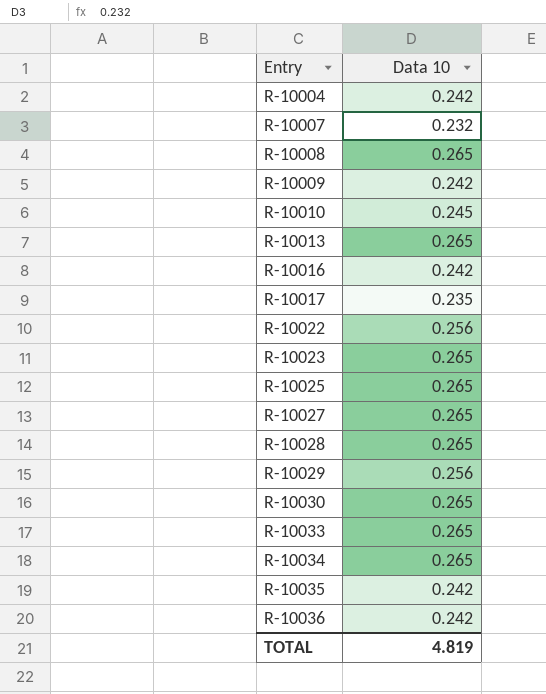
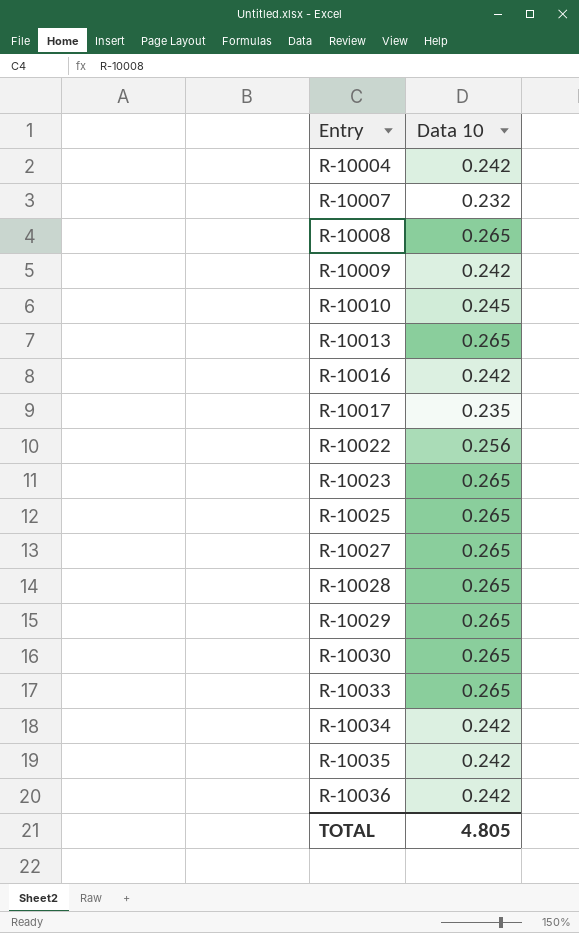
R-10029 | Data 10: 0.256 -> 0.265
R-10034 | Data 10: 0.265 -> 0.242
TOTAL | Data 10: 4.819 -> 4.805

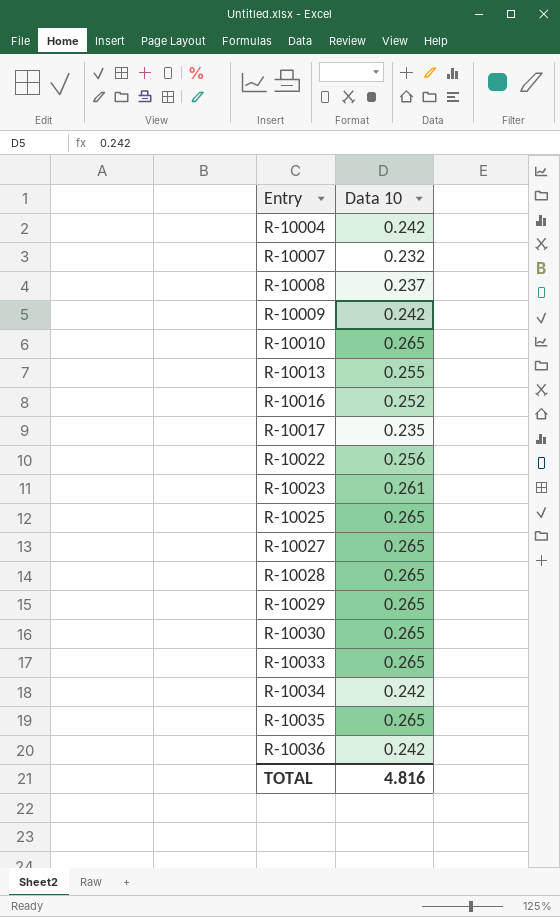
R-10008 | Data 10: 0.265 -> 0.237
R-10010 | Data 10: 0.245 -> 0.265
R-10013 | Data 10: 0.265 -> 0.255
R-10016 | Data 10: 0.242 -> 0.252
R-10023 | Data 10: 0.265 -> 0.261
R-10035 | Data 10: 0.242 -> 0.265
TOTAL | Data 10: 4.805 -> 4.816

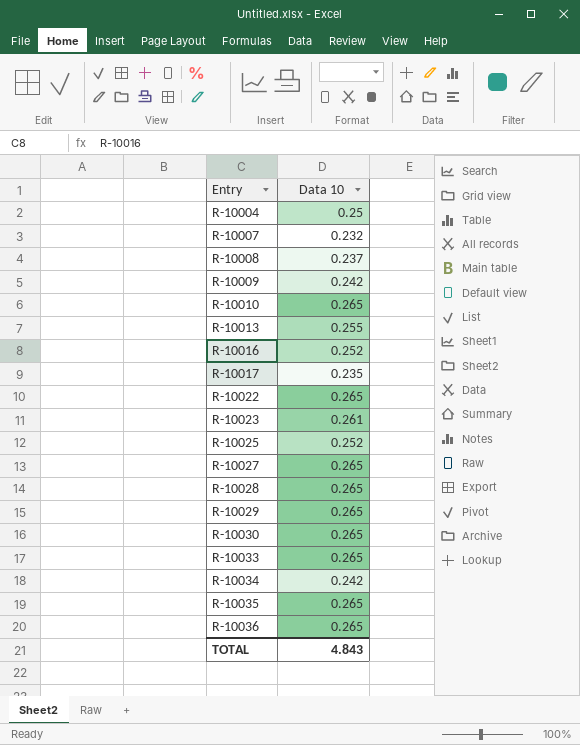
R-10004 | Data 10: 0.242 -> 0.25
R-10022 | Data 10: 0.256 -> 0.265
R-10025 | Data 10: 0.265 -> 0.252
R-10036 | Data 10: 0.242 -> 0.265
TOTAL | Data 10: 4.816 -> 4.843

